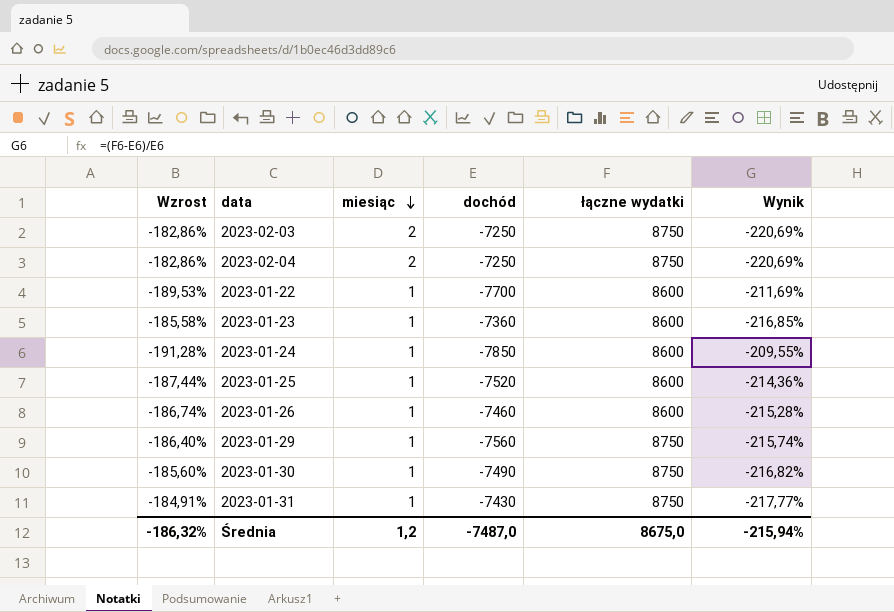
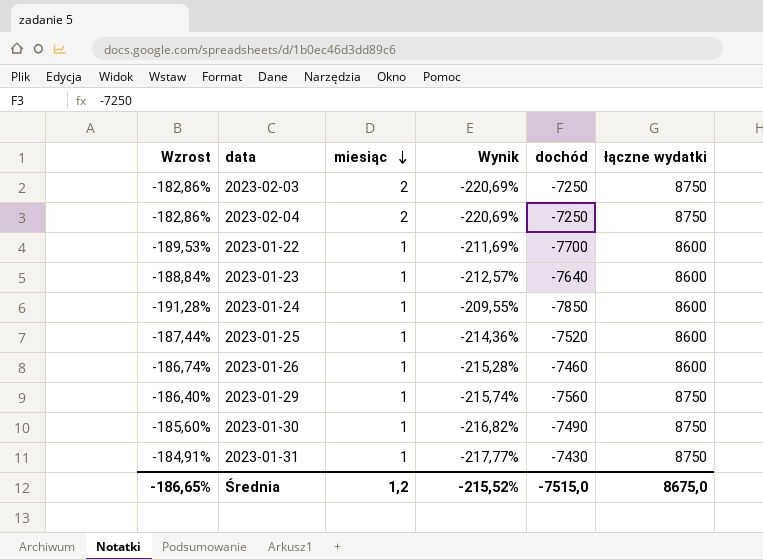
column Wynik | position: 6 -> 4
2023-01-23 | Wzrost: -185,58% -> -188,84%
2023-01-23 | Wynik: -216,85% -> -212,57%
2023-01-23 | dochód: -7360 -> -7640
Średnia | Wzrost: -186,32% -> -186,65%
Średnia | Wynik: -215,94% -> -215,52%
Średnia | dochód: -7487,0 -> -7515,0

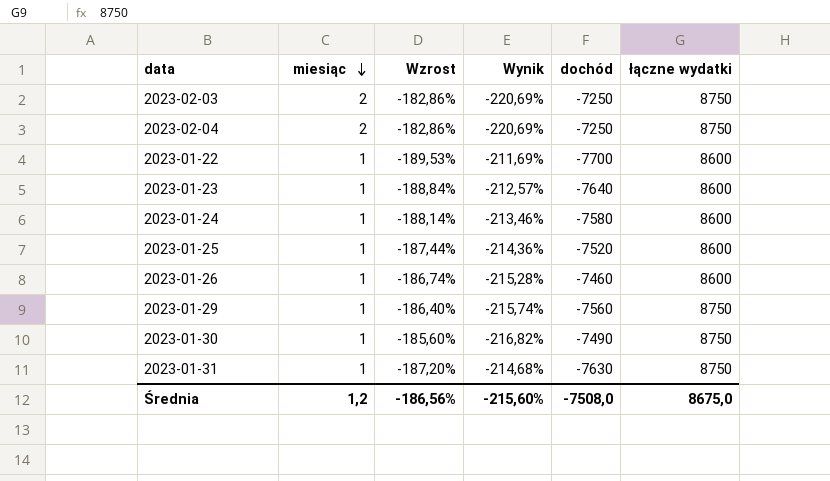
column Wzrost | position: 1 -> 3
2023-01-24 | Wzrost: -191,28% -> -188,14%
2023-01-24 | Wynik: -209,55% -> -213,46%
2023-01-24 | dochód: -7850 -> -7580
2023-01-31 | Wzrost: -184,91% -> -187,20%
2023-01-31 | Wynik: -217,77% -> -214,68%
2023-01-31 | dochód: -7430 -> -7630
Średnia | Wzrost: -186,65% -> -186,56%
Średnia | Wynik: -215,52% -> -215,60%
Średnia | dochód: -7515,0 -> -7508,0

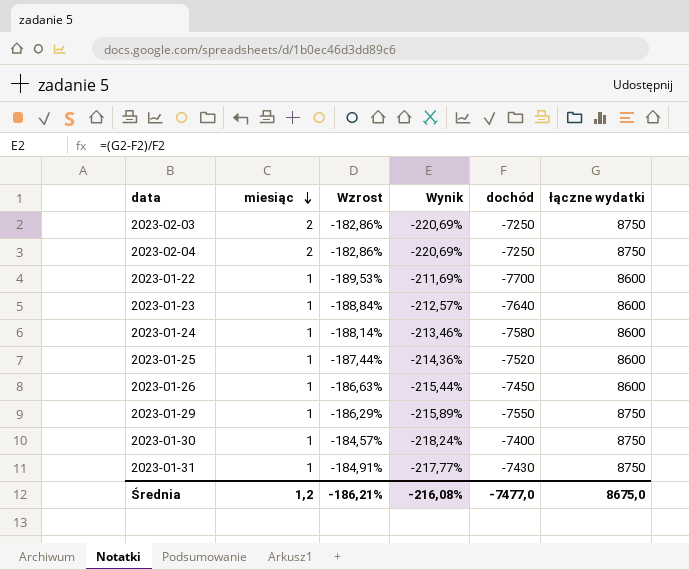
2023-01-26 | Wzrost: -186,74% -> -186,63%
2023-01-26 | Wynik: -215,28% -> -215,44%
2023-01-26 | dochód: -7460 -> -7450
2023-01-29 | Wzrost: -186,40% -> -186,29%
2023-01-29 | Wynik: -215,74% -> -215,89%
2023-01-29 | dochód: -7560 -> -7550
2023-01-30 | Wzrost: -185,60% -> -184,57%
2023-01-30 | Wynik: -216,82% -> -218,24%
2023-01-30 | dochód: -7490 -> -7400
2023-01-31 | Wzrost: -187,20% -> -184,91%
2023-01-31 | Wynik: -214,68% -> -217,77%
2023-01-31 | dochód: -7630 -> -7430
Średnia | Wzrost: -186,56% -> -186,21%
Średnia | Wynik: -215,60% -> -216,08%
Średnia | dochód: -7508,0 -> -7477,0

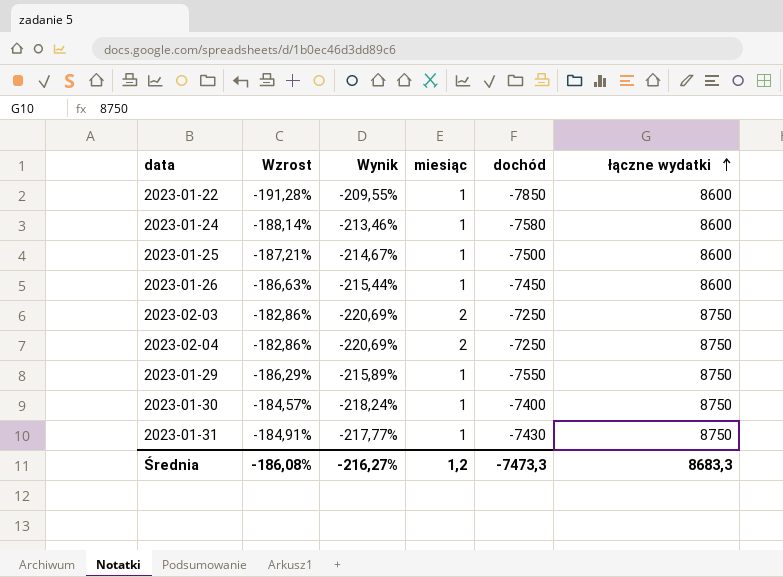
row order: miesiąc descending -> łączne wydatki ascending
column miesiąc | position: 2 -> 4
row 2023-01-23: 1 | -188,84% | -212,57% | -7640 | 8600 -> none
2023-01-22 | Wzrost: -189,53% -> -191,28%
2023-01-22 | Wynik: -211,69% -> -209,55%
2023-01-22 | dochód: -7700 -> -7850
2023-01-25 | Wzrost: -187,44% -> -187,21%
2023-01-25 | Wynik: -214,36% -> -214,67%
2023-01-25 | dochód: -7520 -> -7500
Średnia | Wzrost: -186,21% -> -186,08%
Średnia | Wynik: -216,08% -> -216,27%
Średnia | dochód: -7477,0 -> -7473,3
Średnia | łączne wydatki: 8675,0 -> 8683,3

